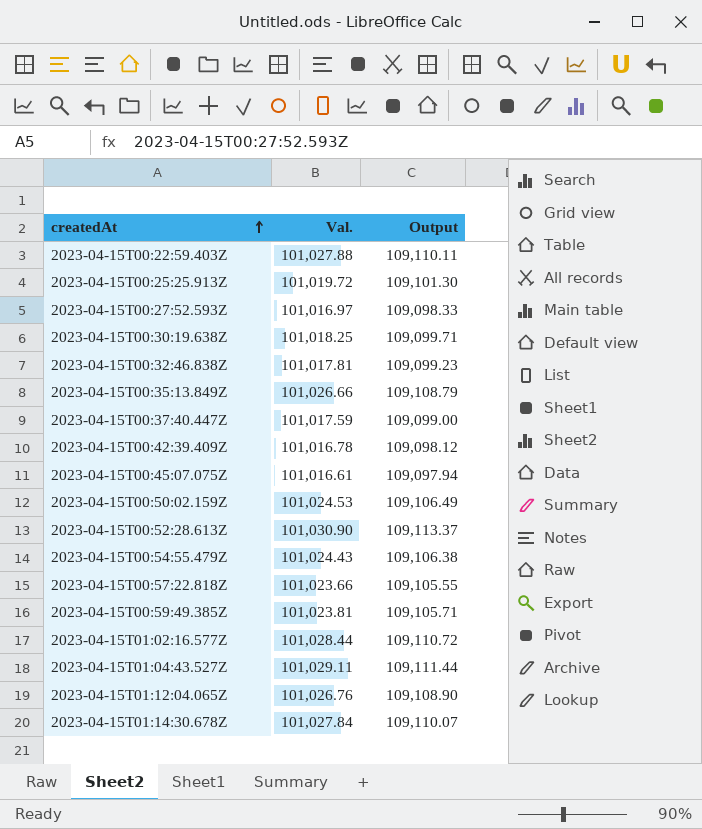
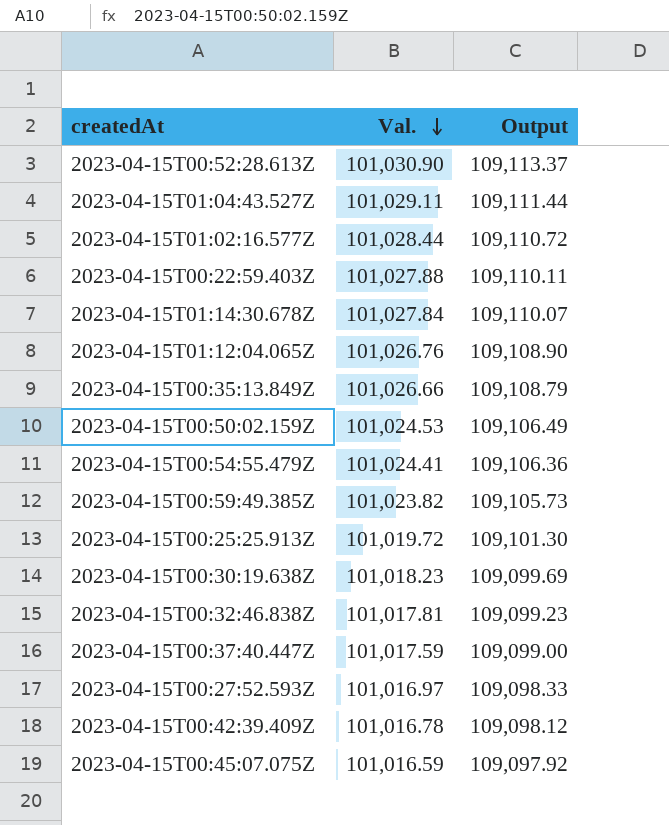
row order: createdAt ascending -> Val. descending
row 2023-04-15T00:57:22.818Z: 101,023.66 | 109,105.55 -> none
2023-04-15T00:54:55.479Z | Val.: 101,024.43 -> 101,024.41
2023-04-15T00:54:55.479Z | Output: 109,106.38 -> 109,106.36
2023-04-15T00:59:49.385Z | Val.: 101,023.81 -> 101,023.82
2023-04-15T00:59:49.385Z | Output: 109,105.71 -> 109,105.73
2023-04-15T00:30:19.638Z | Val.: 101,018.25 -> 101,018.23
2023-04-15T00:30:19.638Z | Output: 109,099.71 -> 109,099.69
2023-04-15T00:45:07.075Z | Val.: 101,016.61 -> 101,016.59
2023-04-15T00:45:07.075Z | Output: 109,097.94 -> 109,097.92

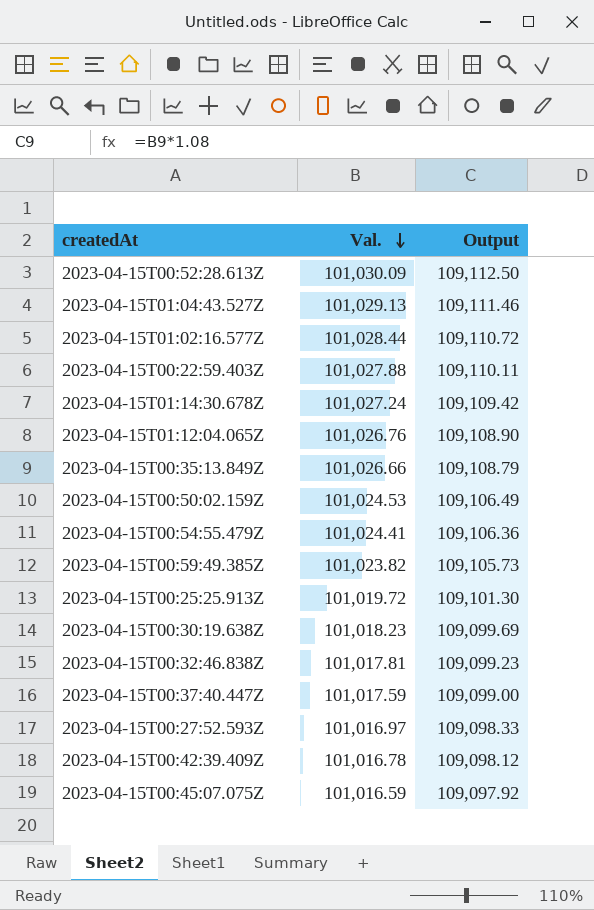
2023-04-15T00:52:28.613Z | Val.: 101,030.90 -> 101,030.09
2023-04-15T00:52:28.613Z | Output: 109,113.37 -> 109,112.50
2023-04-15T01:04:43.527Z | Val.: 101,029.11 -> 101,029.13
2023-04-15T01:04:43.527Z | Output: 109,111.44 -> 109,111.46
2023-04-15T01:14:30.678Z | Val.: 101,027.84 -> 101,027.24
2023-04-15T01:14:30.678Z | Output: 109,110.07 -> 109,109.42

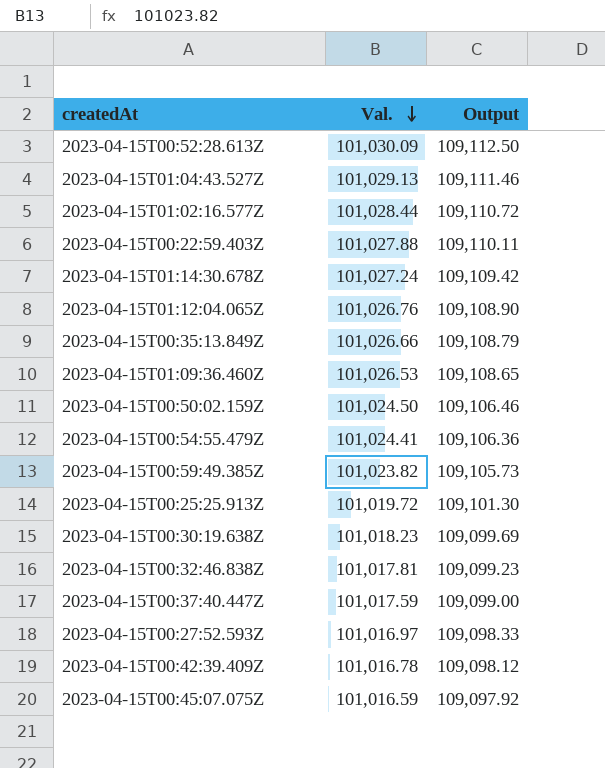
row 2023-04-15T01:09:36.460Z: none -> 101,026.53 | 109,108.65
2023-04-15T00:50:02.159Z | Val.: 101,024.53 -> 101,024.50
2023-04-15T00:50:02.159Z | Output: 109,106.49 -> 109,106.46

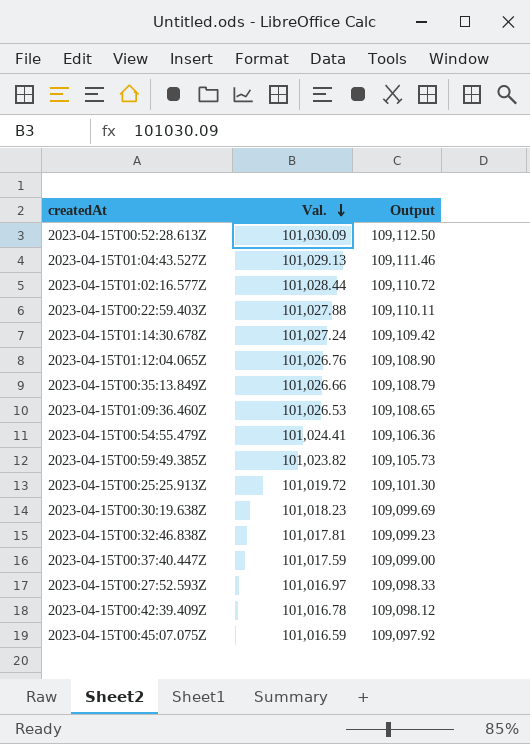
row 2023-04-15T00:50:02.159Z: 101,024.50 | 109,106.46 -> none

